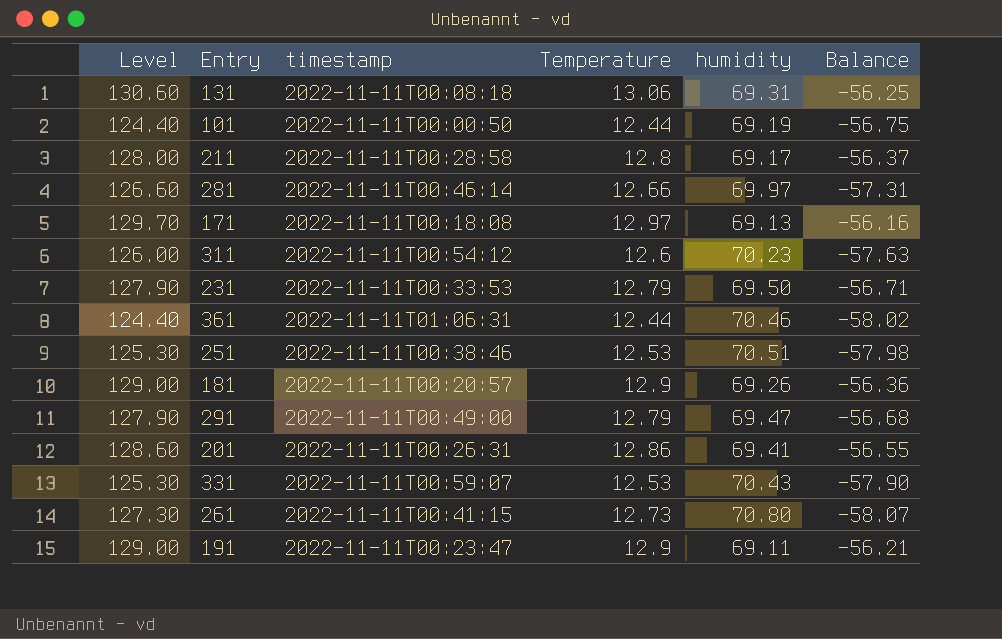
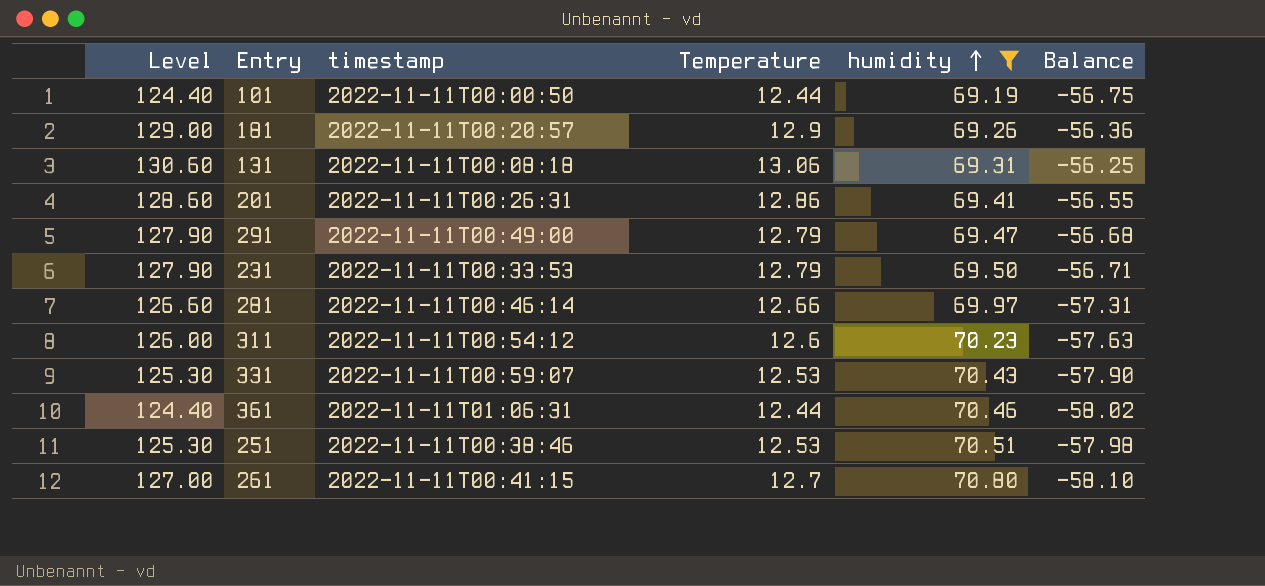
filter: none -> humidity >= 69.19
row order: none -> humidity ascending
261 | Level: 127.30 -> 127.00
261 | Temperature: 12.73 -> 12.7
261 | Balance: -58.07 -> -58.10

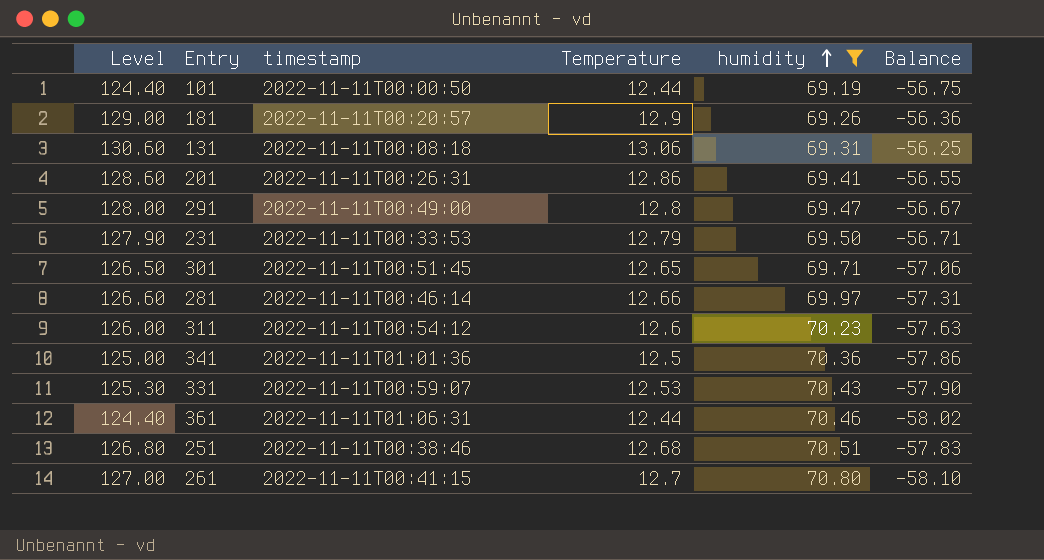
291 | Level: 127.90 -> 128.00
291 | Temperature: 12.79 -> 12.8
291 | Balance: -56.68 -> -56.67
row 301: none -> 126.50 | 2022-11-11T00:51:45 | 12.65 | 69.71 | -57.06
row 341: none -> 125.00 | 2022-11-11T01:01:36 | 12.5 | 70.36 | -57.86
251 | Level: 125.30 -> 126.80
251 | Temperature: 12.53 -> 12.68
251 | Balance: -57.98 -> -57.83

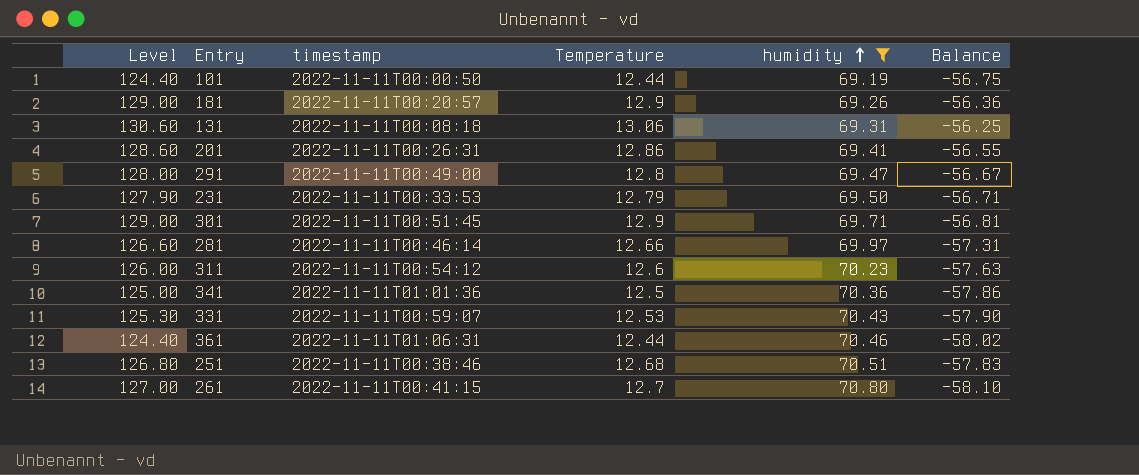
301 | Level: 126.50 -> 129.00
301 | Temperature: 12.65 -> 12.9
301 | Balance: -57.06 -> -56.81

